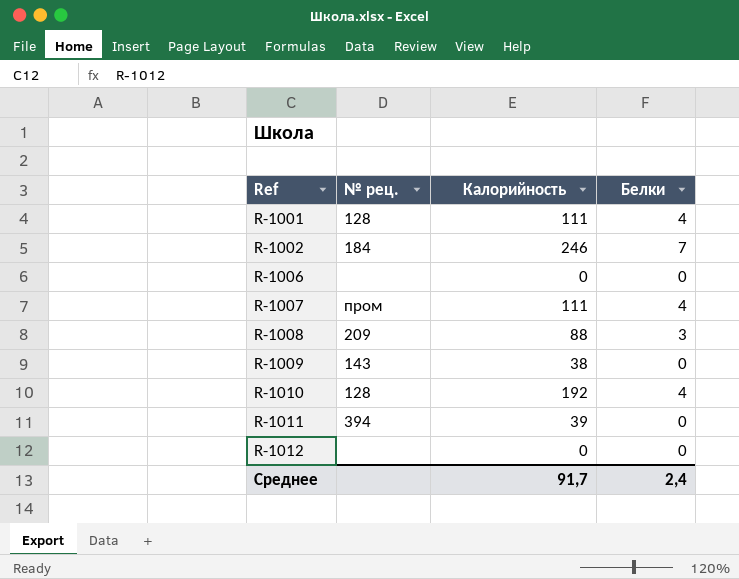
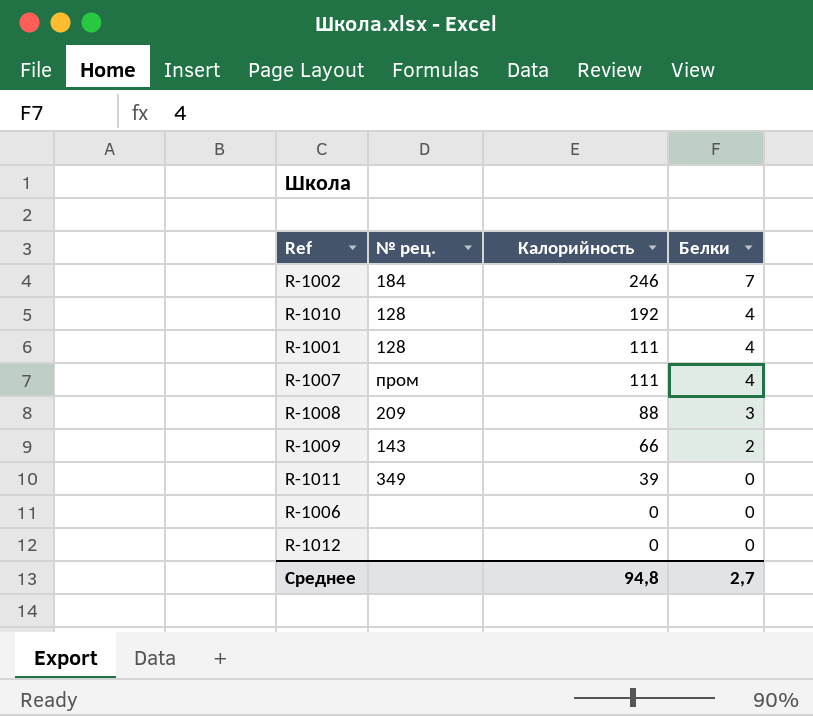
row order: Ref ascending -> Калорийность descending
R-1009 | Калорийность: 38 -> 66
R-1009 | Белки: 0 -> 2
R-1011 | № рец.: 394 -> 349
Среднее | Калорийность: 91,7 -> 94,8
Среднее | Белки: 2,4 -> 2,7

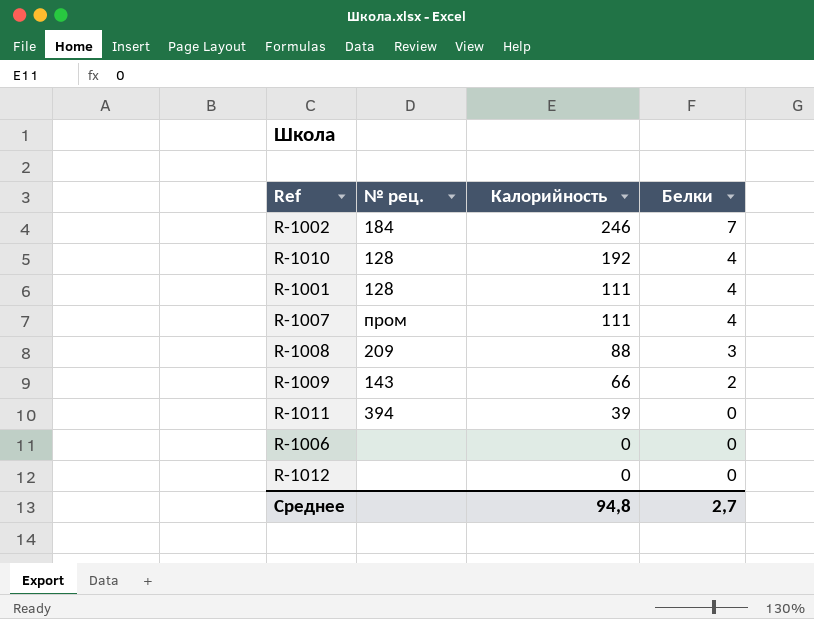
R-1011 | № рец.: 349 -> 394

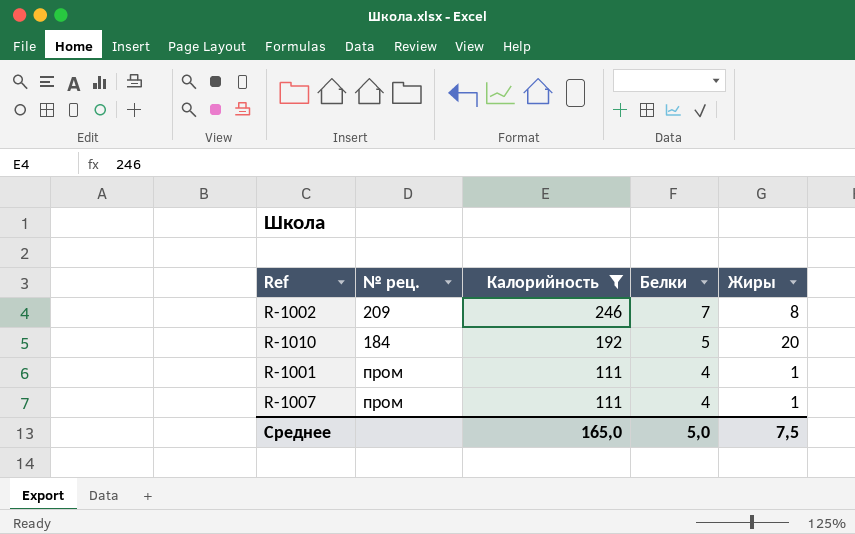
filter: none -> Калорийность >= 111
column Жиры | position: none -> 5
R-1002 | № рец.: 184 -> 209
R-1010 | № рец.: 128 -> 184
R-1010 | Белки: 4 -> 5
R-1001 | № рец.: 128 -> пром
Среднее | Калорийность: 94,8 -> 165,0
Среднее | Белки: 2,7 -> 5,0

